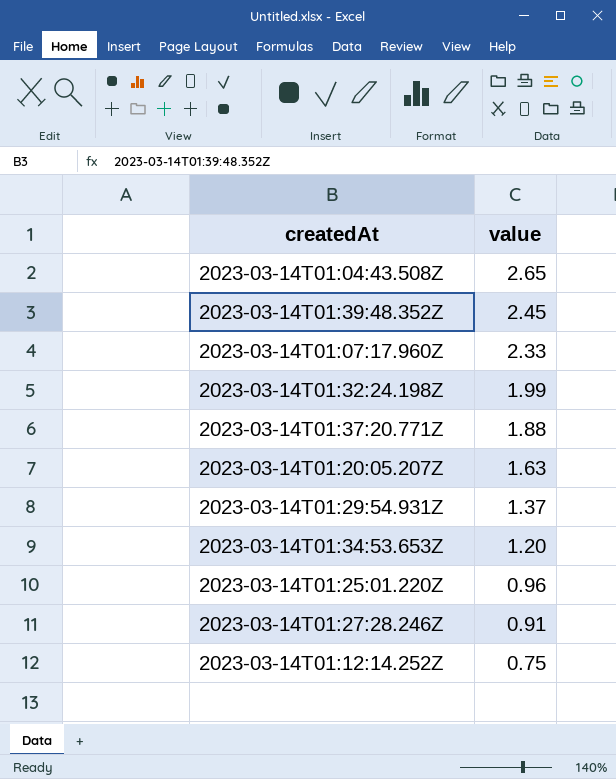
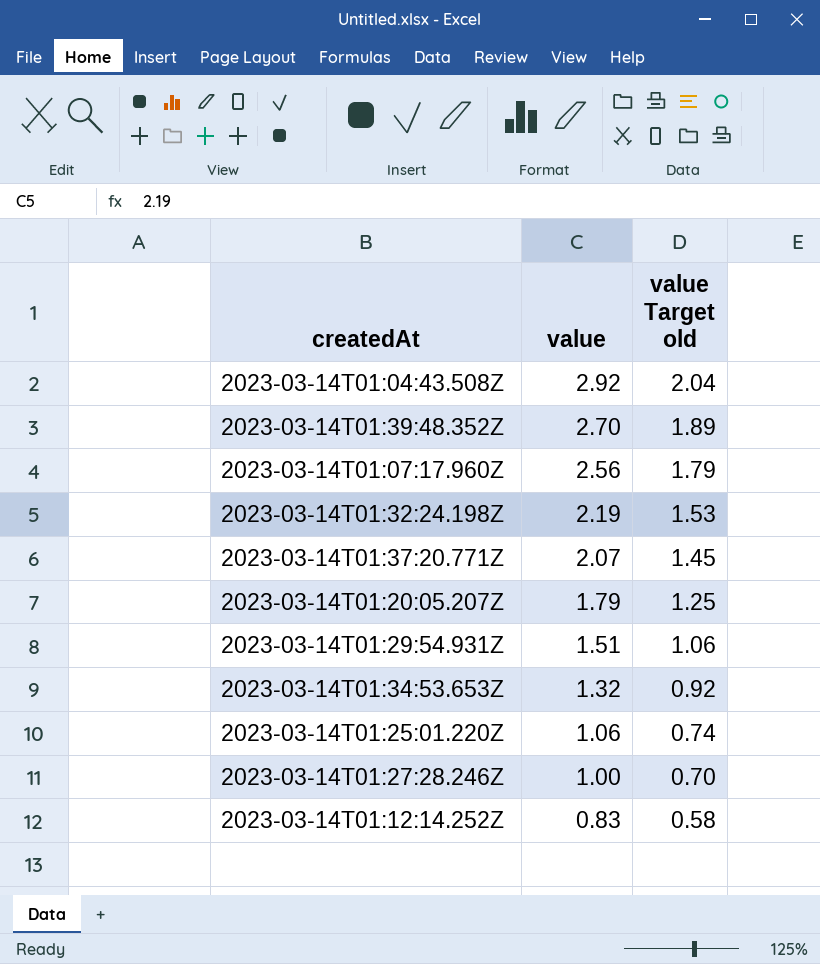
column value Target old | formula: none -> [value] * 0.7
2023-03-14T01:04:43.508Z | value: 2.65 -> 2.92
2023-03-14T01:39:48.352Z | value: 2.45 -> 2.70
2023-03-14T01:07:17.960Z | value: 2.33 -> 2.56
2023-03-14T01:32:24.198Z | value: 1.99 -> 2.19
2023-03-14T01:37:20.771Z | value: 1.88 -> 2.07
2023-03-14T01:20:05.207Z | value: 1.63 -> 1.79
2023-03-14T01:29:54.931Z | value: 1.37 -> 1.51
2023-03-14T01:34:53.653Z | value: 1.20 -> 1.32
2023-03-14T01:25:01.220Z | value: 0.96 -> 1.06
2023-03-14T01:27:28.246Z | value: 0.91 -> 1.00
2023-03-14T01:12:14.252Z | value: 0.75 -> 0.83

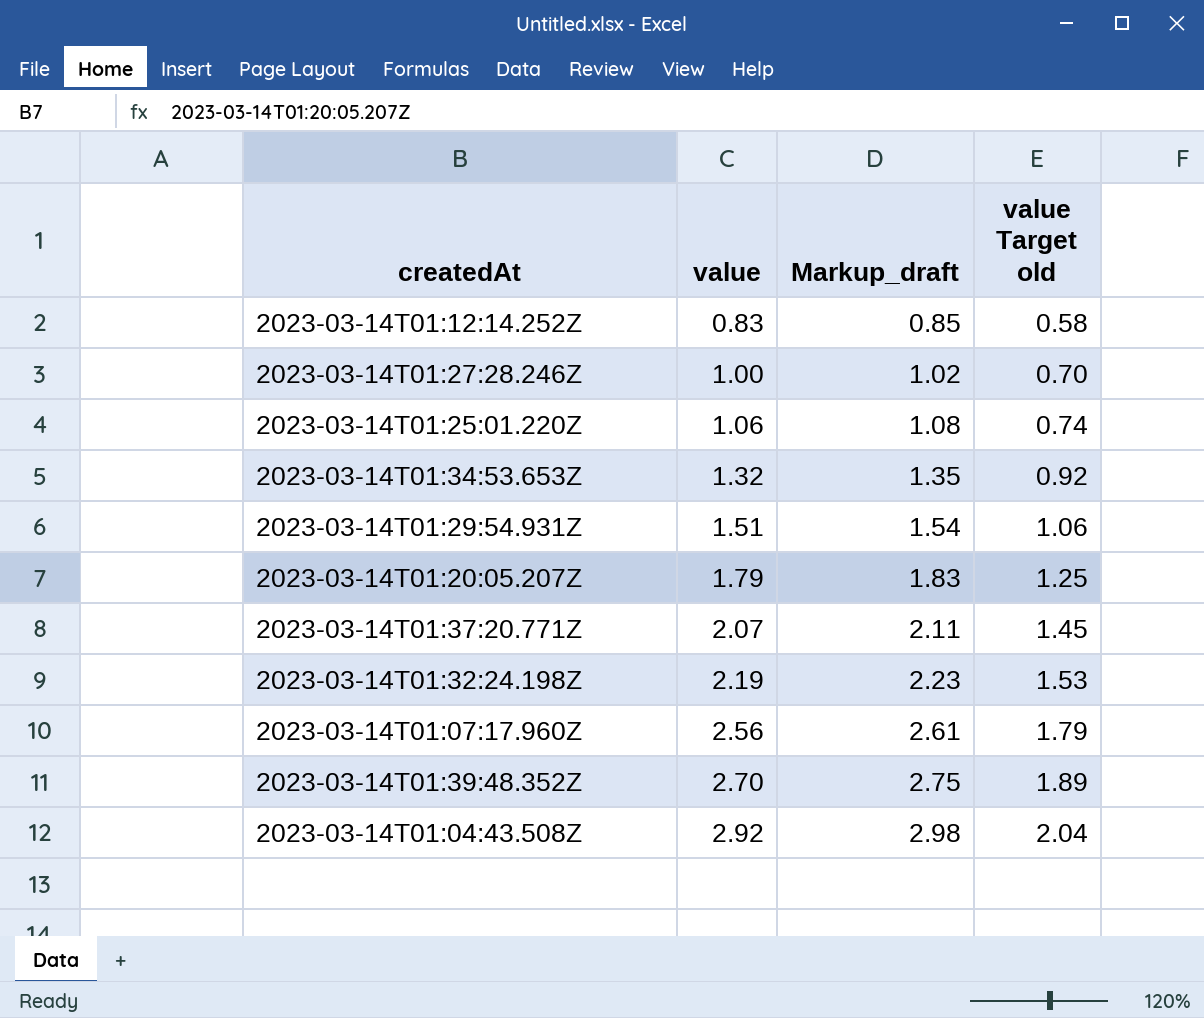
row order: value descending -> value ascending
column Markup_draft | formula: none -> [value] * 1.02

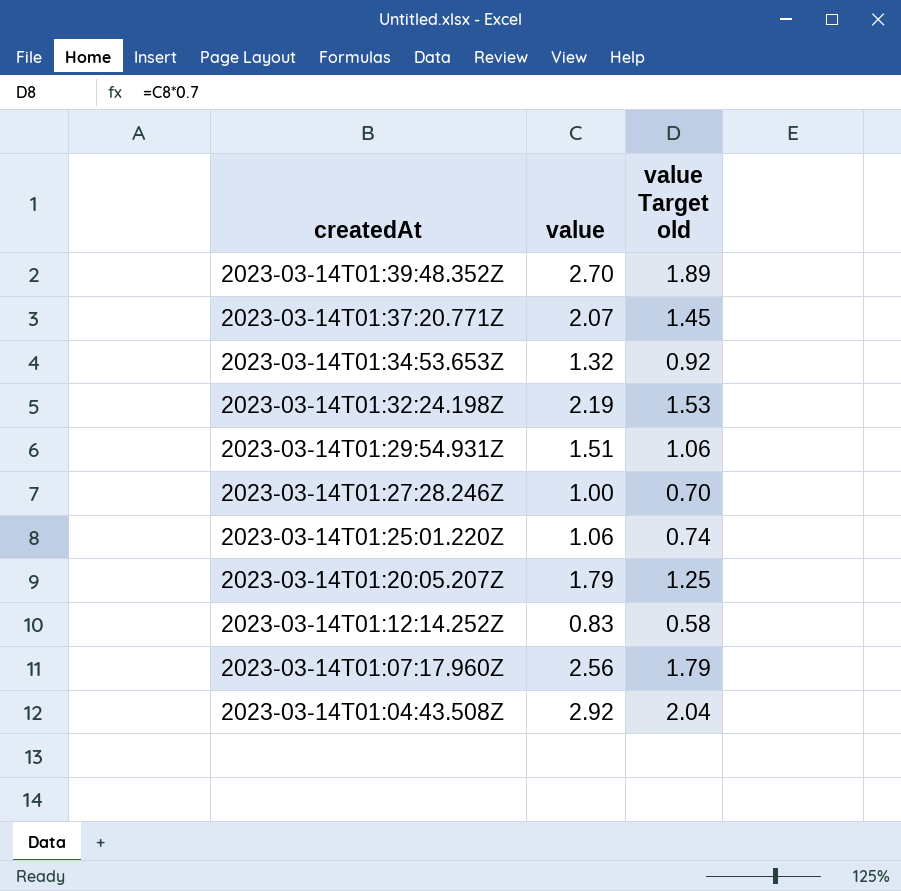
row order: value ascending -> createdAt descending
column Markup_draft | formula: [value] * 1.02 -> none

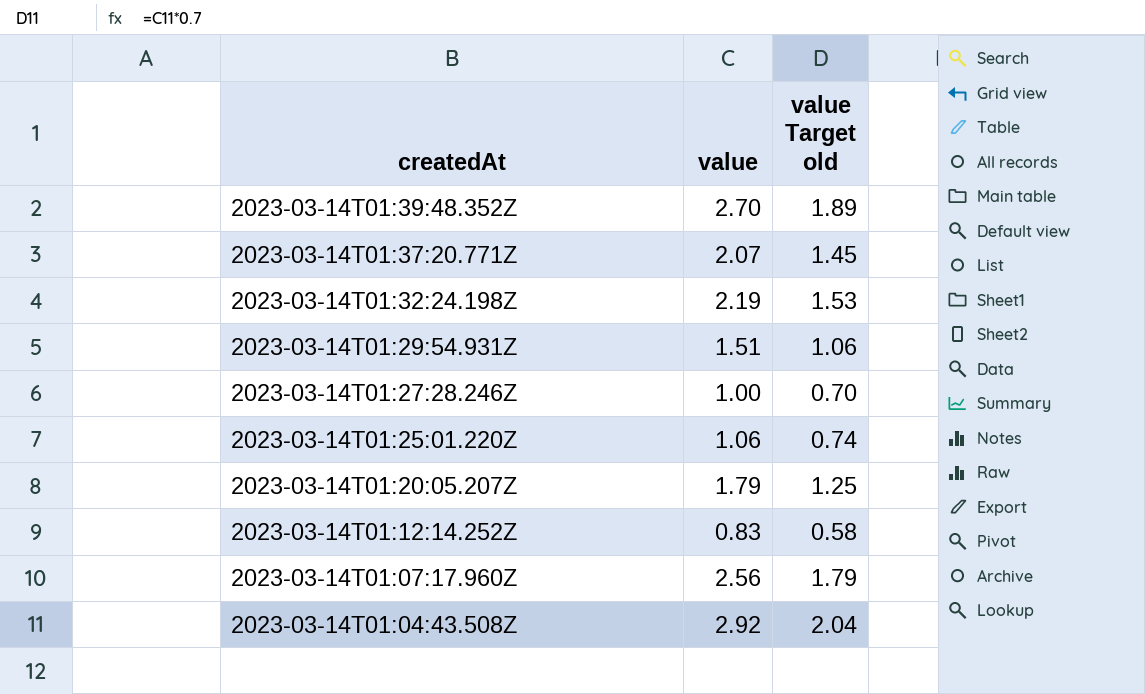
row 2023-03-14T01:34:53.653Z: 1.32 | 0.92 -> none

